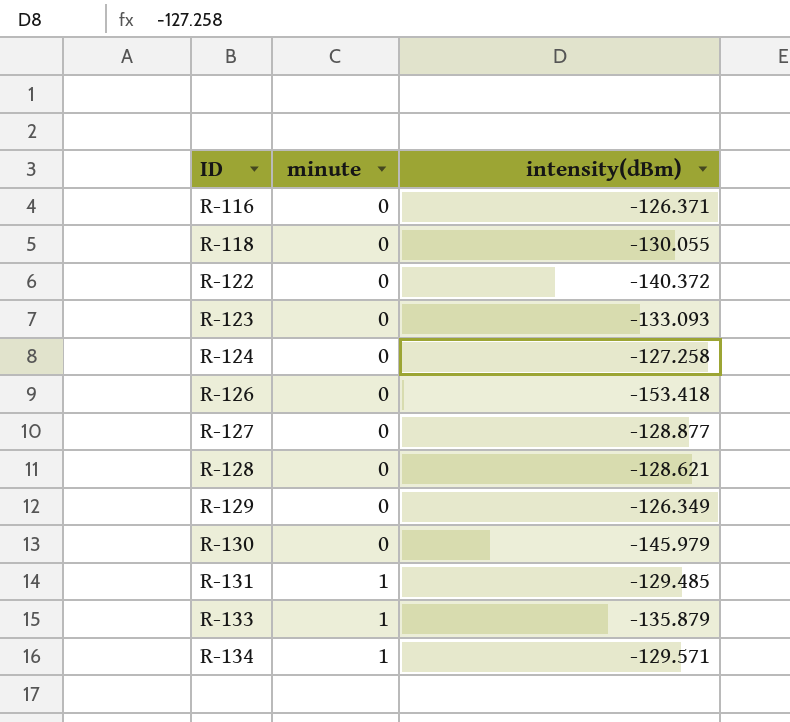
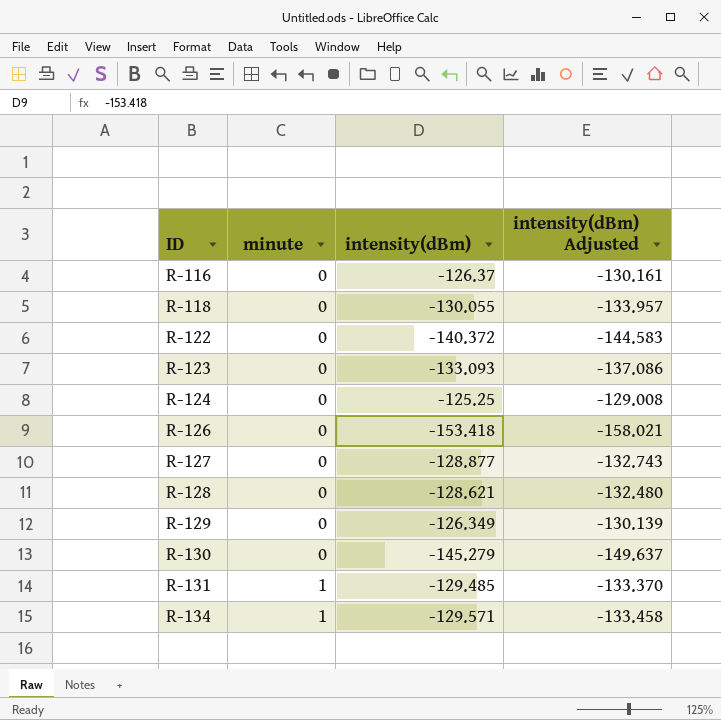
column intensity(dBm) Adjusted | formula: none -> [intensity(dBm)] * 1.03
row R-133: 1 | -135.879 -> none
R-116 | intensity(dBm): -126.371 -> -126.37
R-124 | intensity(dBm): -127.258 -> -125.25
R-130 | intensity(dBm): -145.979 -> -145.279

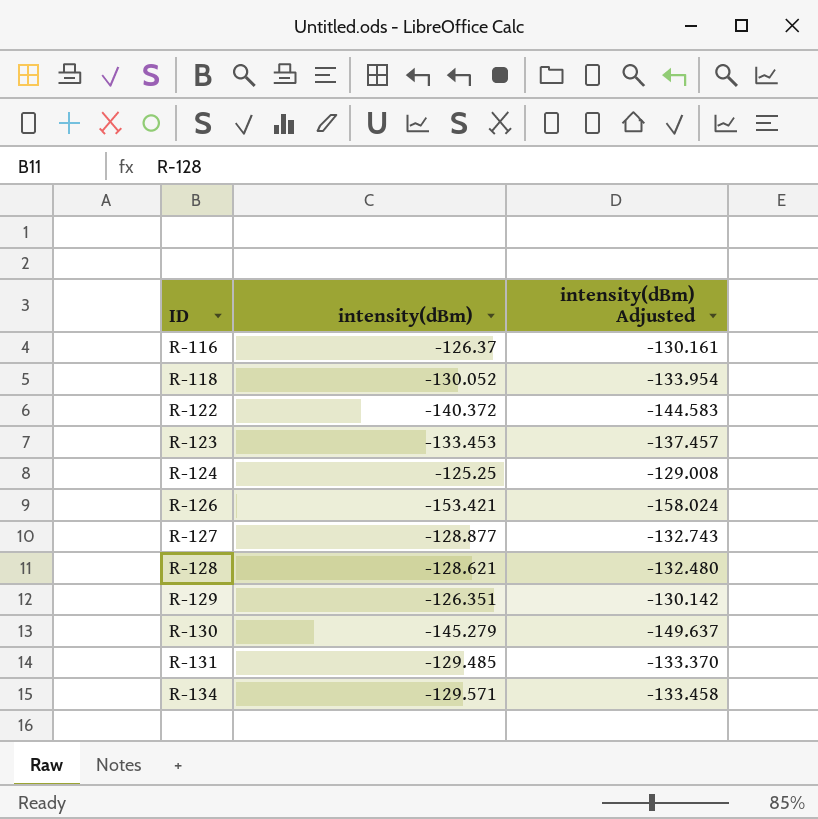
column minute | position: 2 -> none
R-118 | intensity(dBm): -130.055 -> -130.052
R-118 | intensity(dBm) Adjusted: -133.957 -> -133.954
R-123 | intensity(dBm): -133.093 -> -133.453
R-123 | intensity(dBm) Adjusted: -137.086 -> -137.457
R-126 | intensity(dBm): -153.418 -> -153.421
R-126 | intensity(dBm) Adjusted: -158.021 -> -158.024
R-129 | intensity(dBm): -126.349 -> -126.351
R-129 | intensity(dBm) Adjusted: -130.139 -> -130.142

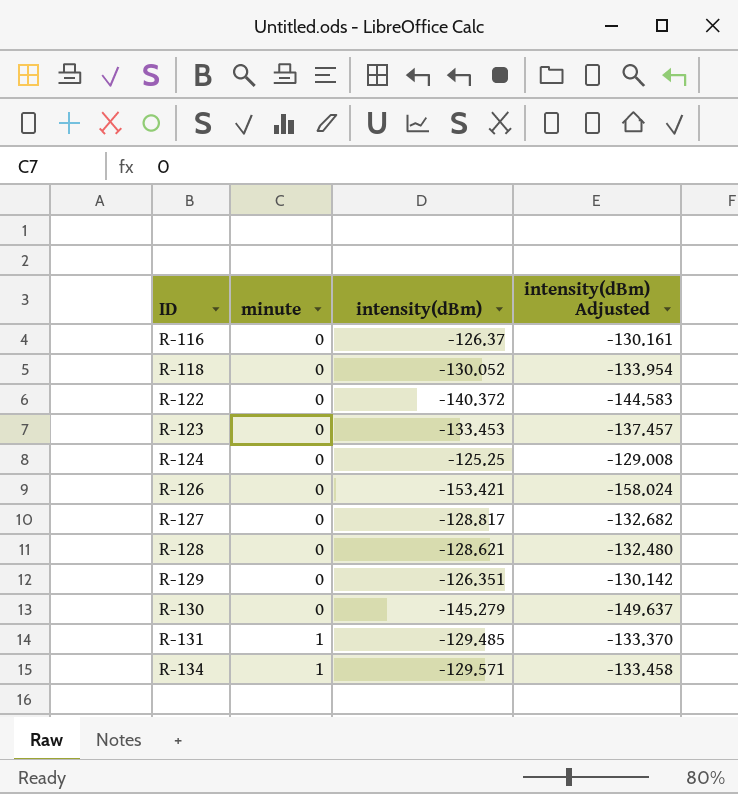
column minute | position: none -> 2
R-127 | intensity(dBm): -128.877 -> -128.817
R-127 | intensity(dBm) Adjusted: -132.743 -> -132.682

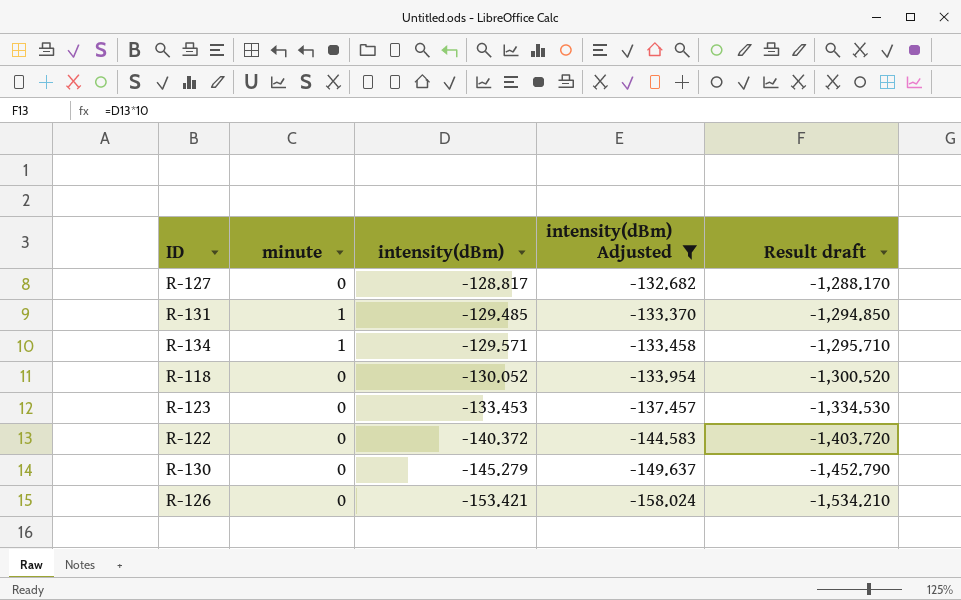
filter: none -> intensity(dBm) Adjusted <= -132.682
row order: ID ascending -> intensity(dBm) descending
column Result draft | formula: none -> [intensity(dBm)] * 10

